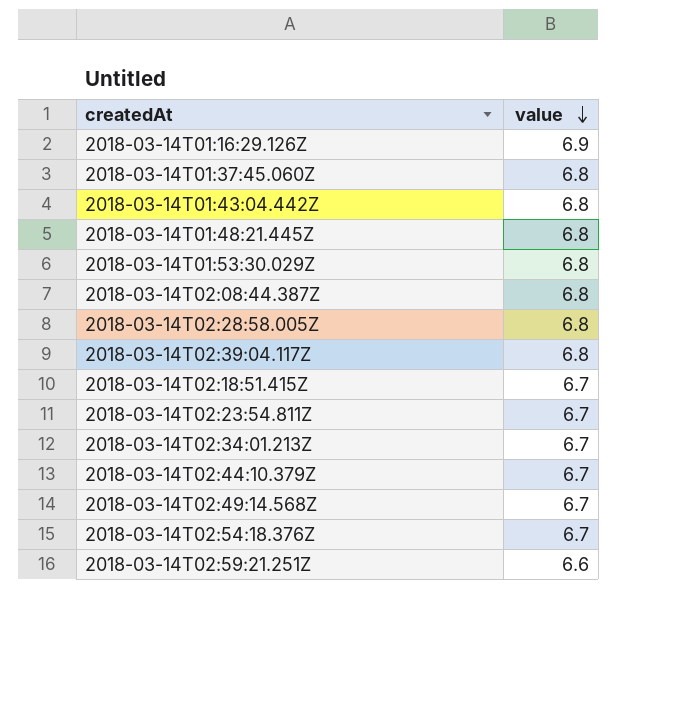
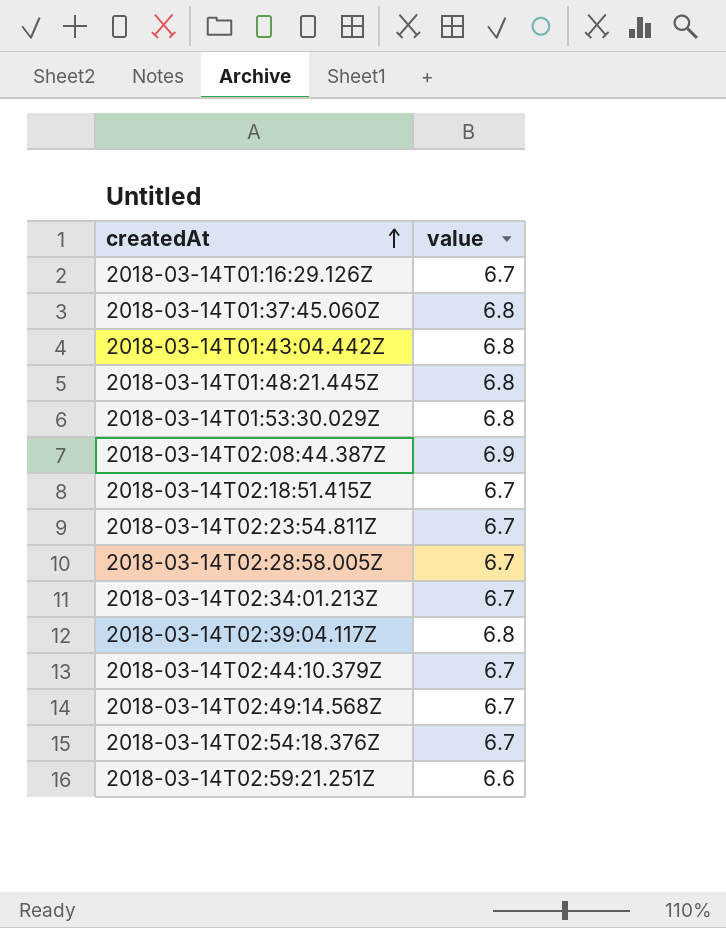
row order: value descending -> createdAt ascending
2018-03-14T01:16:29.126Z | value: 6.9 -> 6.7
2018-03-14T02:08:44.387Z | value: 6.8 -> 6.9
2018-03-14T02:28:58.005Z | value: 6.8 -> 6.7

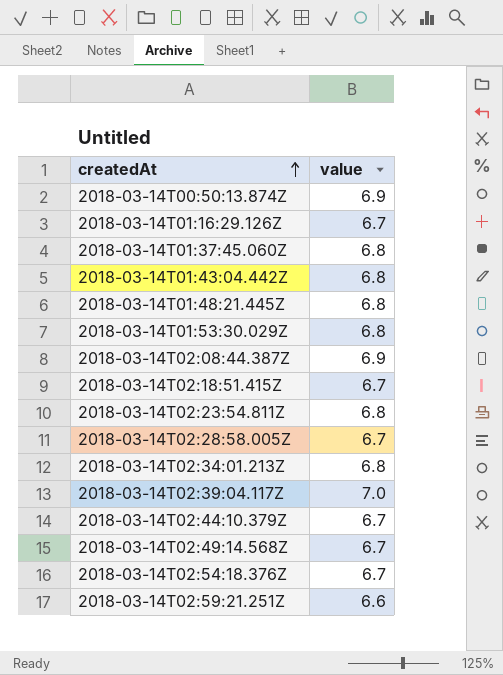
row 2018-03-14T00:50:13.874Z: none -> 6.9
2018-03-14T02:23:54.811Z | value: 6.7 -> 6.8
2018-03-14T02:34:01.213Z | value: 6.7 -> 6.8
2018-03-14T02:39:04.117Z | value: 6.8 -> 7.0

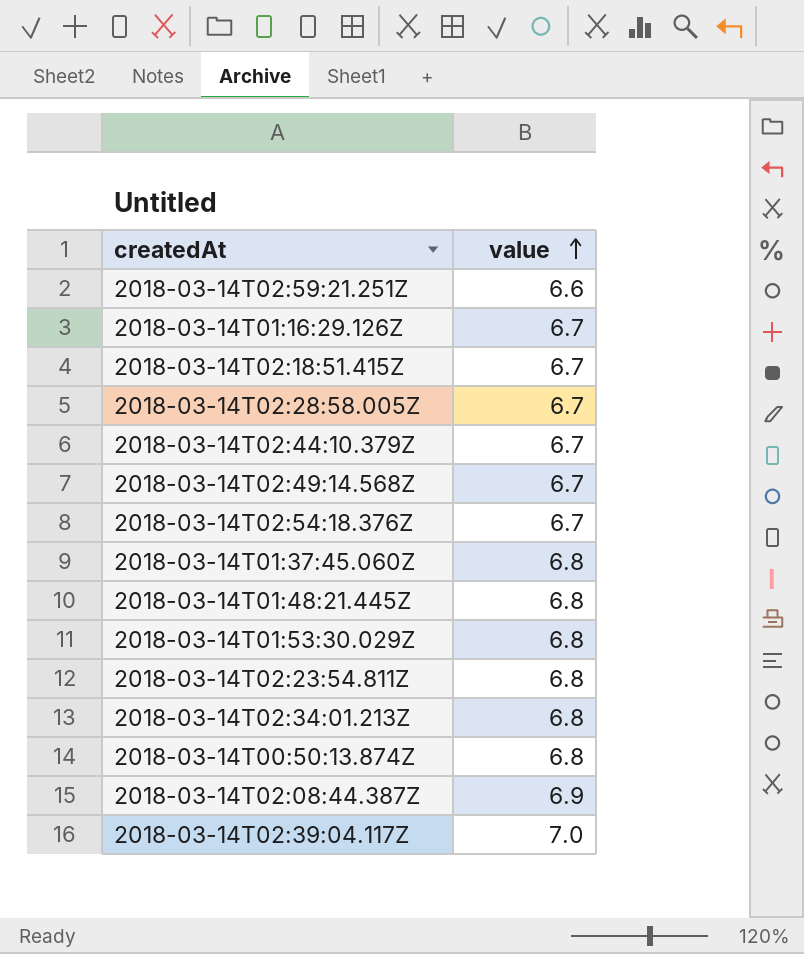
row order: createdAt ascending -> value ascending
row 2018-03-14T01:43:04.442Z: 6.8 -> none
2018-03-14T00:50:13.874Z | value: 6.9 -> 6.8

